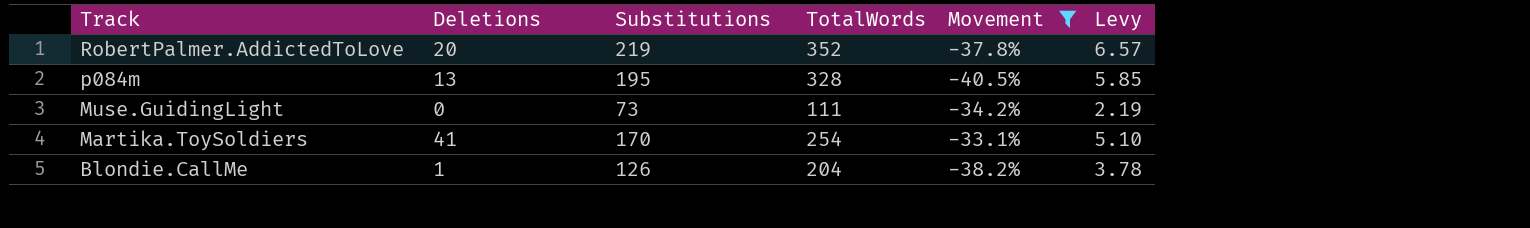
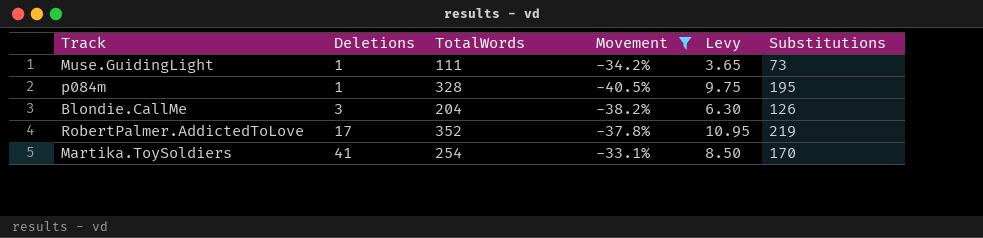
row order: Track descending -> Deletions ascending
column Levy | formula: [Substitutions] * 0.03 -> [Substitutions] * 0.05
column Substitutions | position: 3 -> 6
Muse.GuidingLight | Deletions: 0 -> 1
p084m | Deletions: 13 -> 1
Blondie.CallMe | Deletions: 1 -> 3
RobertPalmer.AddictedToLove | Deletions: 20 -> 17

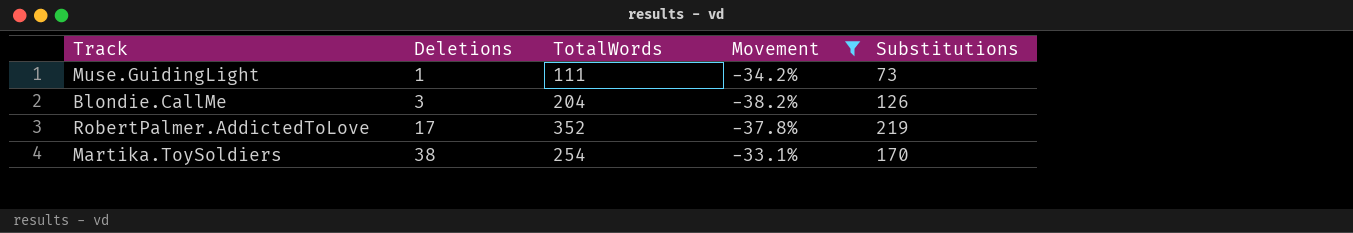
column Levy | formula: [Substitutions] * 0.05 -> none
row p084m: 1 | 328 | -40.5% | 9.75 | 195 -> none
Martika.ToySoldiers | Deletions: 41 -> 38

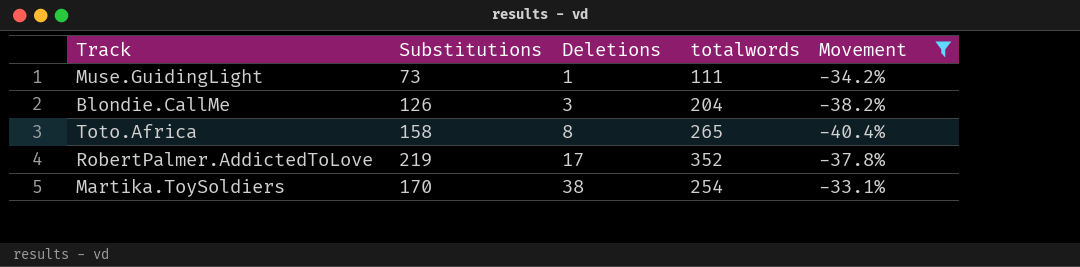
column Substitutions | position: 5 -> 2
column name: TotalWords -> totalwords
row Toto.Africa: none -> 158 | 8 | 265 | -40.4%

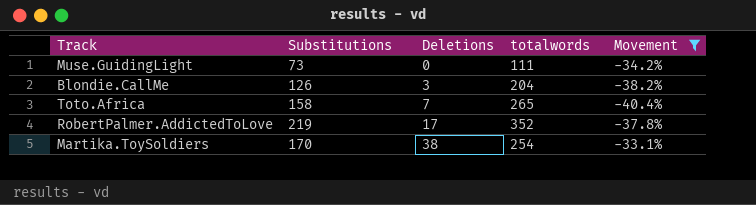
Muse.GuidingLight | Deletions: 1 -> 0
Toto.Africa | Deletions: 8 -> 7

